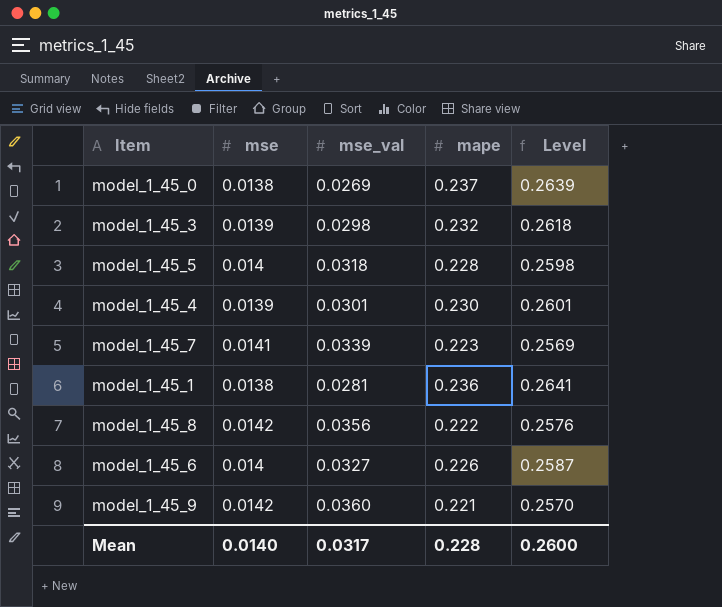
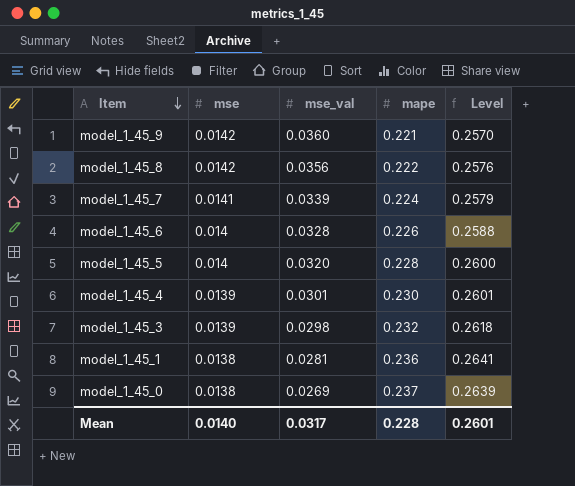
row order: none -> Item descending
model_1_45_7 | mape: 0.223 -> 0.224
model_1_45_7 | Level: 0.2569 -> 0.2579
model_1_45_6 | mse_val: 0.0327 -> 0.0328
model_1_45_6 | Level: 0.2587 -> 0.2588
model_1_45_5 | mse_val: 0.0318 -> 0.0320
model_1_45_5 | Level: 0.2598 -> 0.2600
Mean | Level: 0.2600 -> 0.2601

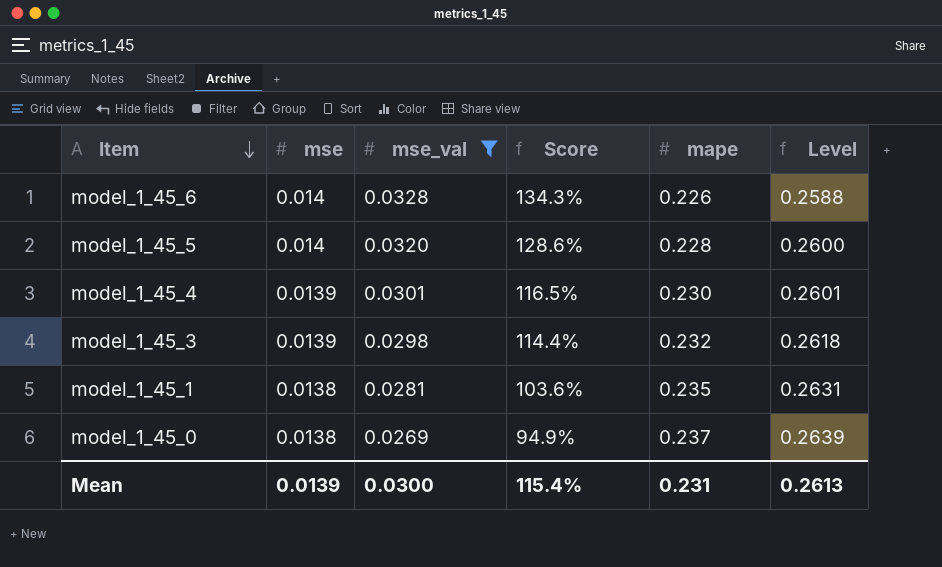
filter: none -> mse_val <= 0.0328
column Score | formula: none -> ([mse_val] - [mse]) / [mse]
model_1_45_1 | mape: 0.236 -> 0.235
model_1_45_1 | Level: 0.2641 -> 0.2631
Mean | mse: 0.0140 -> 0.0139
Mean | mse_val: 0.0317 -> 0.0300
Mean | mape: 0.228 -> 0.231
Mean | Level: 0.2601 -> 0.2613

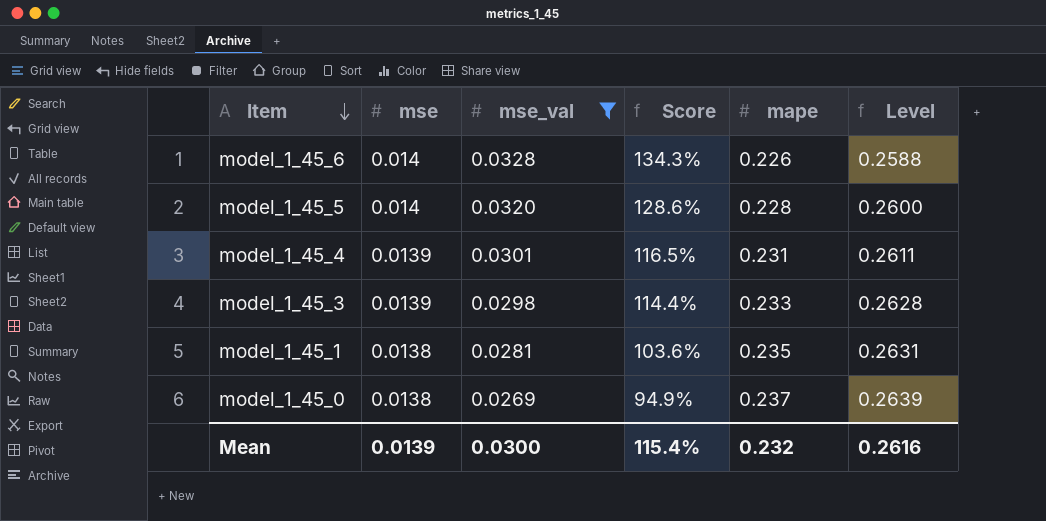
model_1_45_4 | mape: 0.230 -> 0.231
model_1_45_4 | Level: 0.2601 -> 0.2611
model_1_45_3 | mape: 0.232 -> 0.233
model_1_45_3 | Level: 0.2618 -> 0.2628
Mean | mape: 0.231 -> 0.232
Mean | Level: 0.2613 -> 0.2616

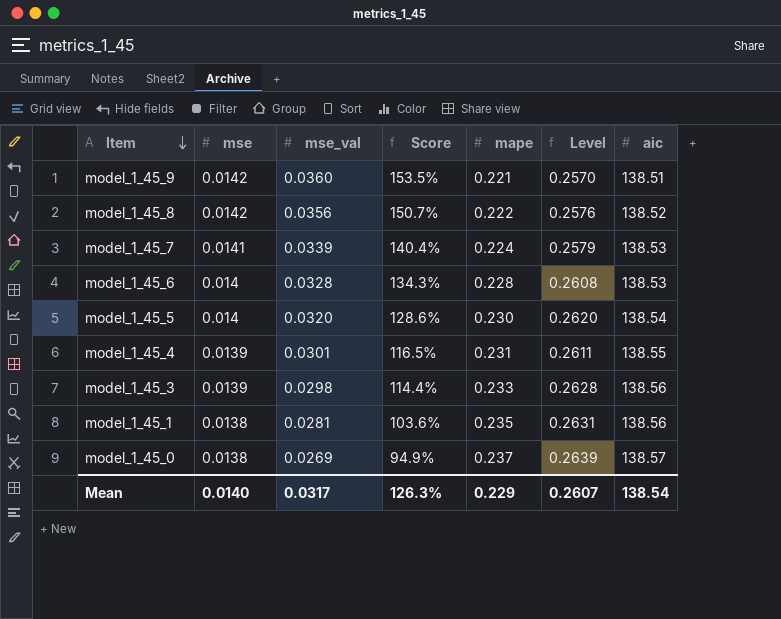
filter: mse_val <= 0.0328 -> none
column aic | position: none -> 7
model_1_45_6 | mape: 0.226 -> 0.228
model_1_45_6 | Level: 0.2588 -> 0.2608
model_1_45_5 | mape: 0.228 -> 0.230
model_1_45_5 | Level: 0.2600 -> 0.2620
Mean | mse: 0.0139 -> 0.0140
Mean | mse_val: 0.0300 -> 0.0317
Mean | Score: 115.4% -> 126.3%
Mean | mape: 0.232 -> 0.229
Mean | Level: 0.2616 -> 0.2607

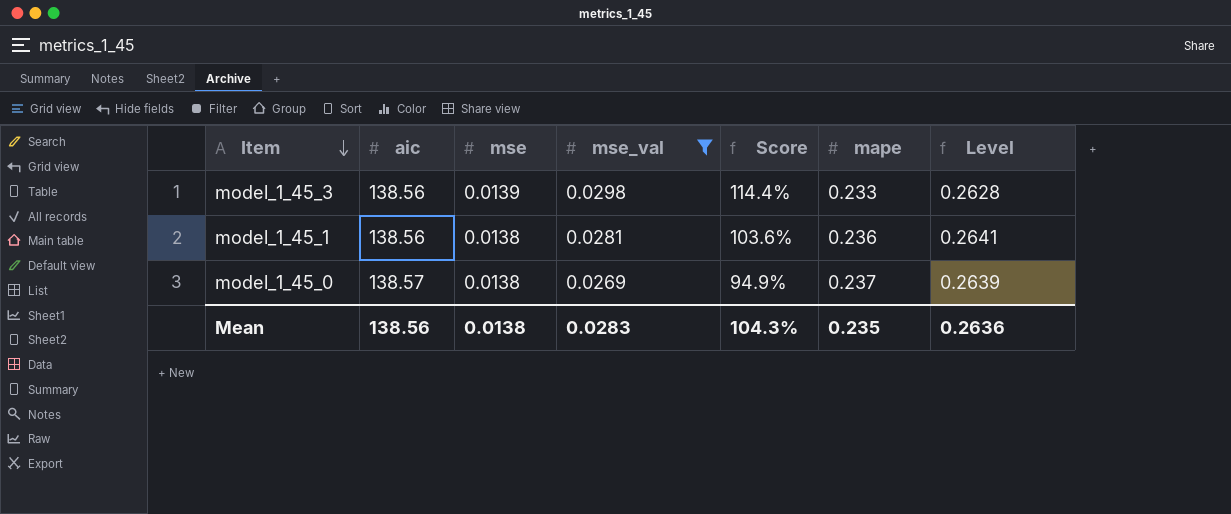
filter: none -> mse_val <= 0.0298
column aic | position: 7 -> 2
model_1_45_1 | mape: 0.235 -> 0.236
model_1_45_1 | Level: 0.2631 -> 0.2641
Mean | aic: 138.54 -> 138.56
Mean | mse: 0.0140 -> 0.0138
Mean | mse_val: 0.0317 -> 0.0283
Mean | Score: 126.3% -> 104.3%
Mean | mape: 0.229 -> 0.235
Mean | Level: 0.2607 -> 0.2636

